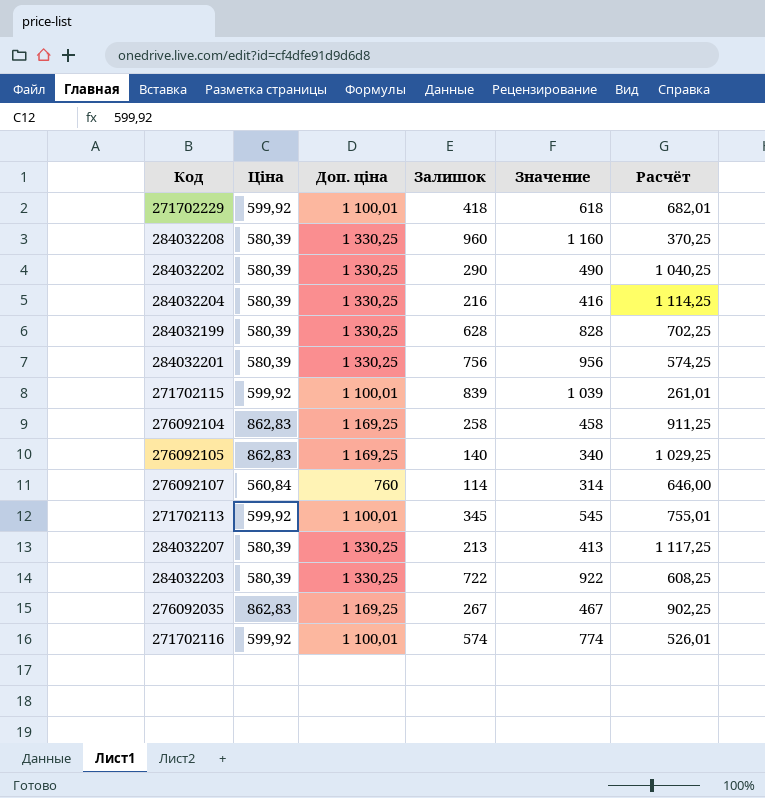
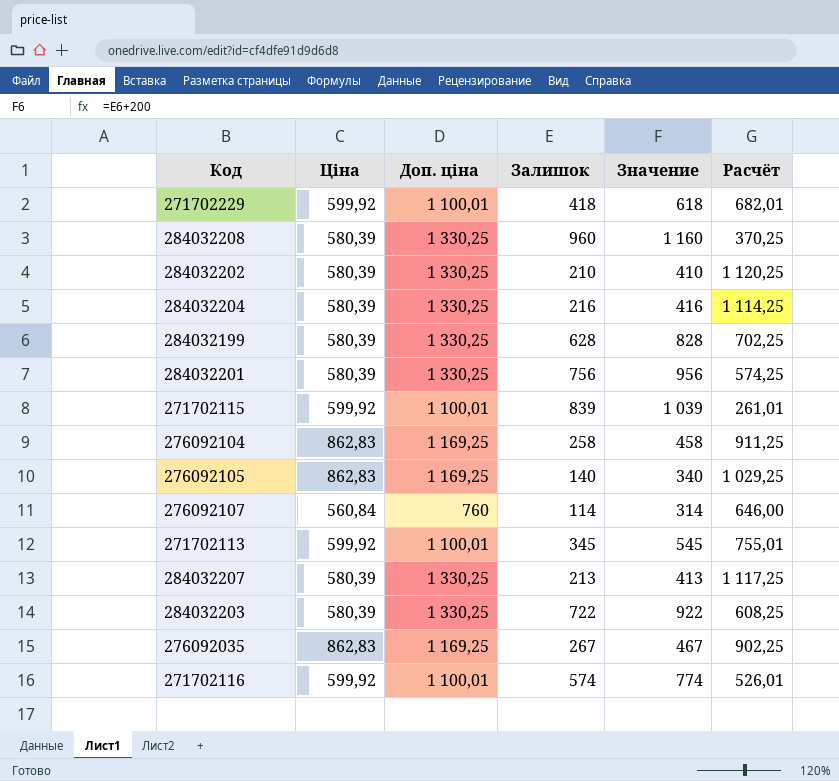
284032202 | Залишок: 290 -> 210
284032202 | Значение: 490 -> 410
284032202 | Расчёт: 1 040,25 -> 1 120,25

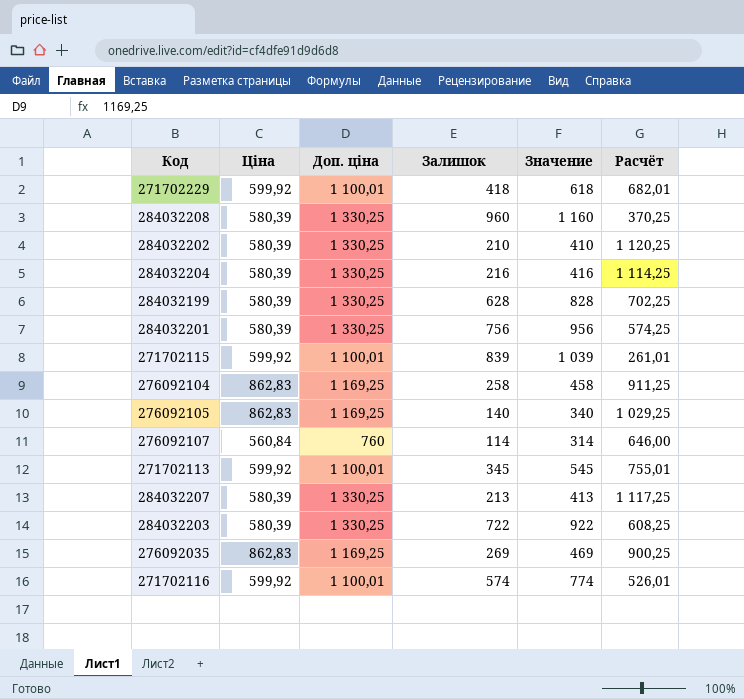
276092035 | Залишок: 267 -> 269
276092035 | Значение: 467 -> 469
276092035 | Расчёт: 902,25 -> 900,25

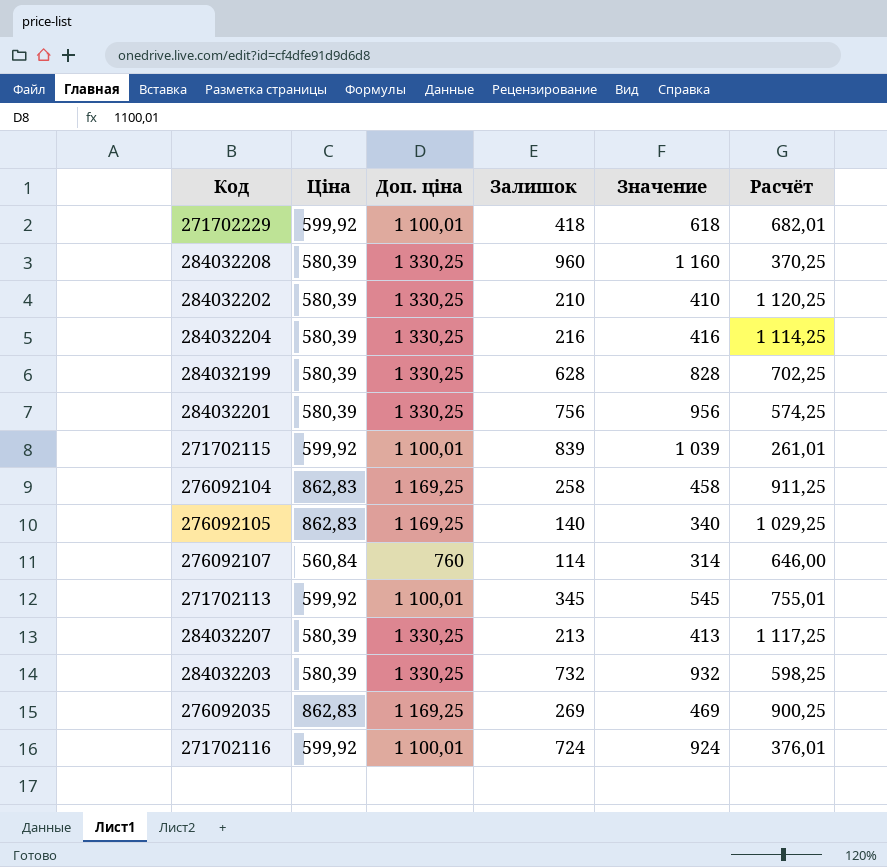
284032203 | Залишок: 722 -> 732
284032203 | Значение: 922 -> 932
284032203 | Расчёт: 608,25 -> 598,25
271702116 | Залишок: 574 -> 724
271702116 | Значение: 774 -> 924
271702116 | Расчёт: 526,01 -> 376,01

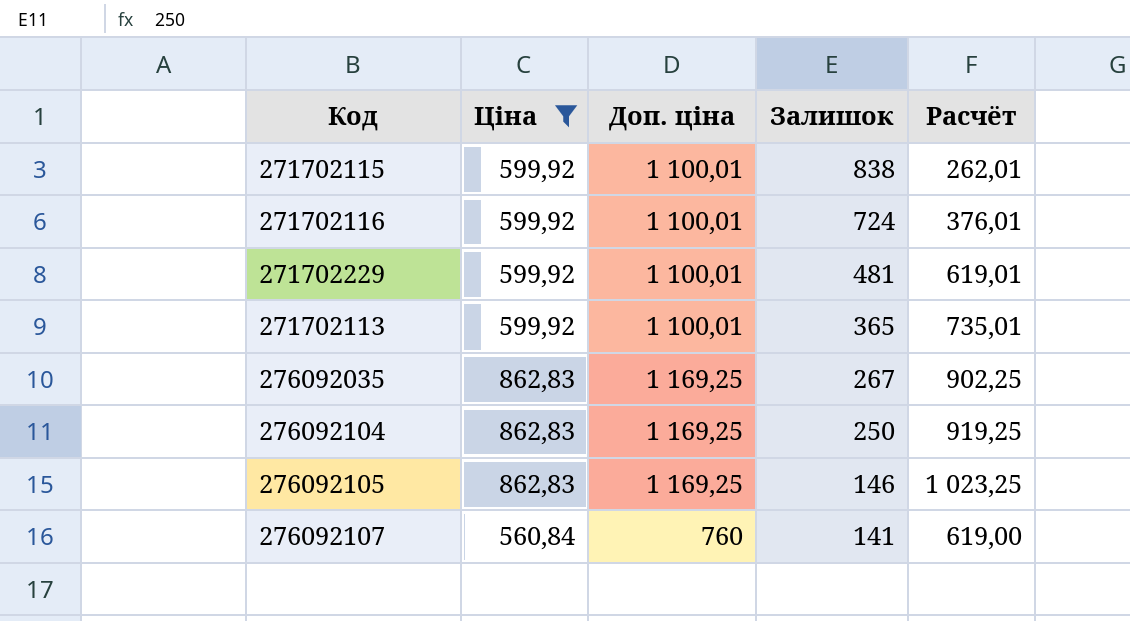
filter: none -> Ціна != 580,39
row order: none -> Залишок descending
column Значение | formula: [Залишок] + 200 -> none
271702115 | Залишок: 839 -> 838
271702115 | Расчёт: 261,01 -> 262,01
271702229 | Залишок: 418 -> 481
271702229 | Расчёт: 682,01 -> 619,01
271702113 | Залишок: 345 -> 365
271702113 | Расчёт: 755,01 -> 735,01
276092035 | Залишок: 269 -> 267
276092035 | Расчёт: 900,25 -> 902,25
276092104 | Залишок: 258 -> 250
276092104 | Расчёт: 911,25 -> 919,25
276092105 | Залишок: 140 -> 146
276092105 | Расчёт: 1 029,25 -> 1 023,25
276092107 | Залишок: 114 -> 141
276092107 | Расчёт: 646,00 -> 619,00

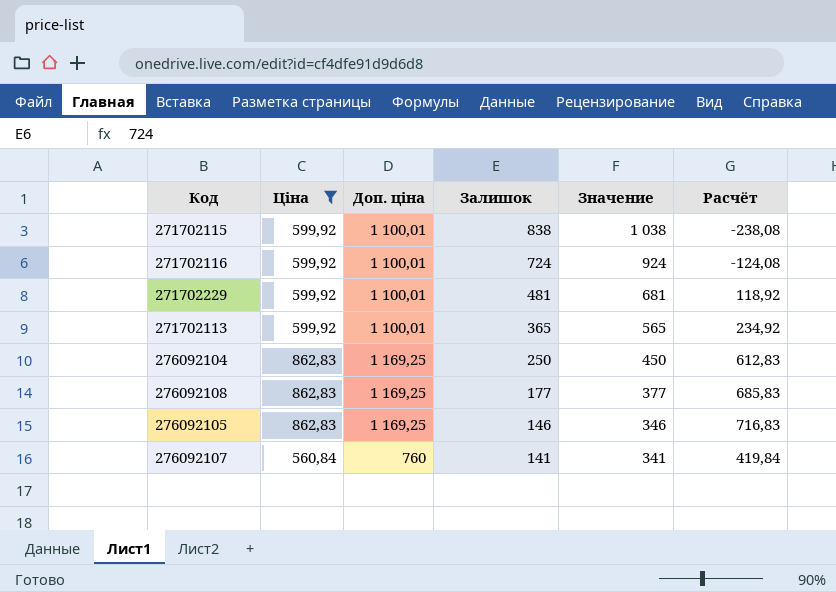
column Значение | formula: none -> [Залишок] + 200
column Расчёт | formula: [Доп. ціна] - [Залишок] -> [Ціна] - [Залишок]
row 276092035: 862,83 | 1 169,25 | 267 | 902,25 -> none
row 276092108: none -> 862,83 | 1 169,25 | 177 | 377 | 685,83

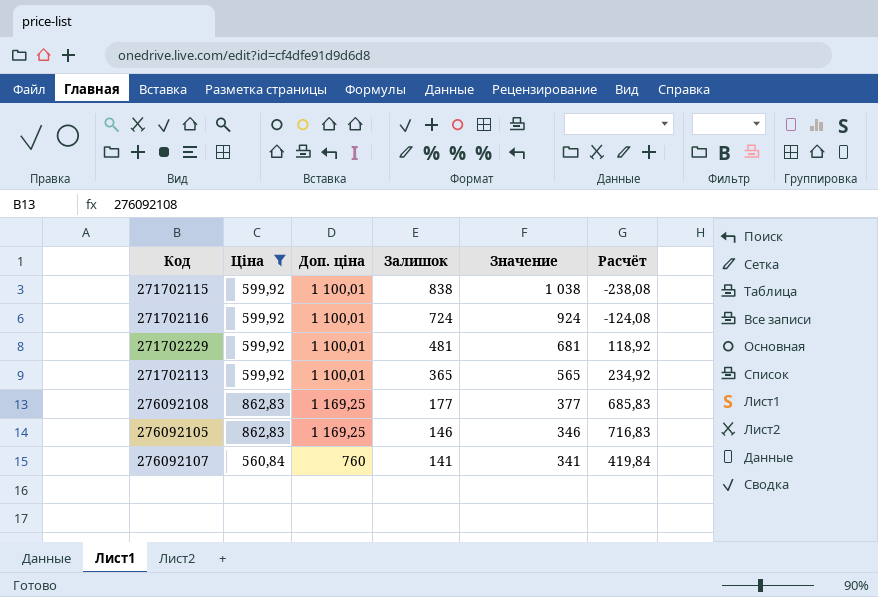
row 276092104: 862,83 | 1 169,25 | 250 | 450 | 612,83 -> none

